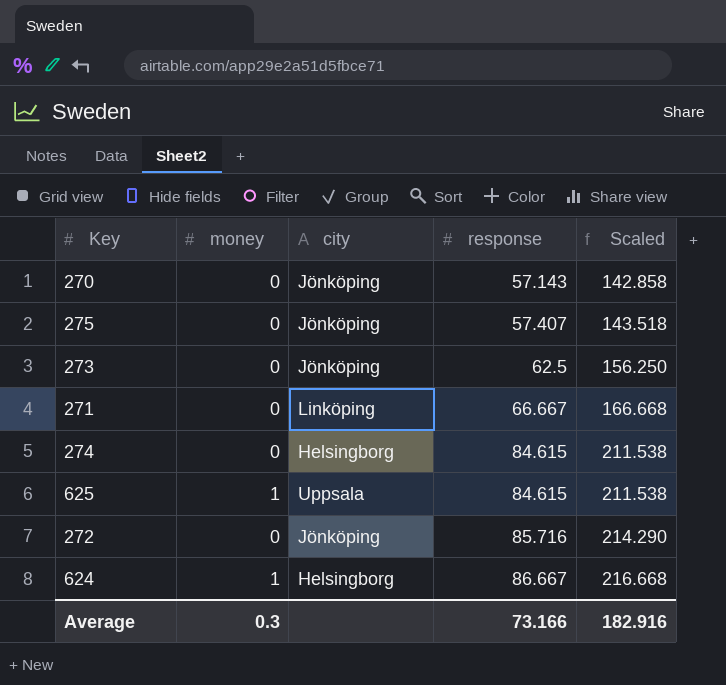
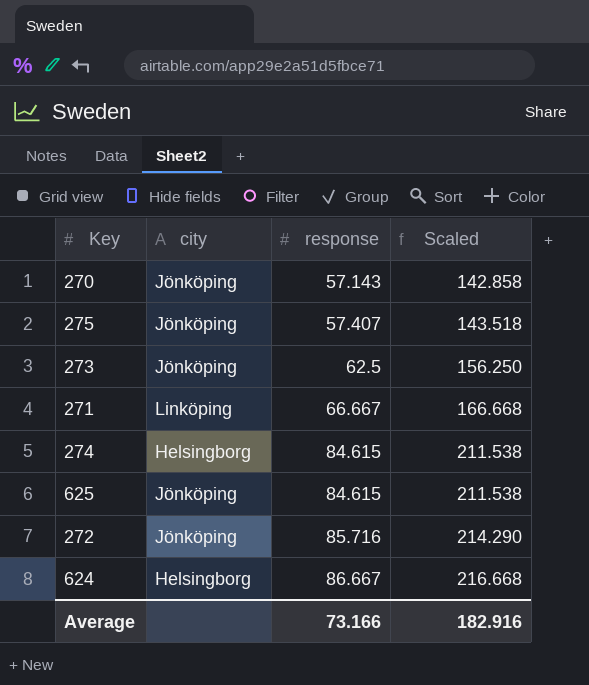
column money | position: 2 -> none
625 | city: Uppsala -> Jönköping

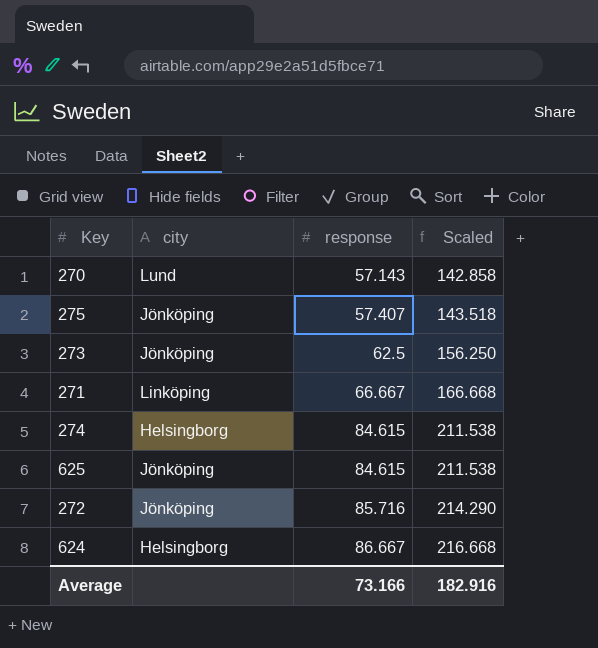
270 | city: Jönköping -> Lund

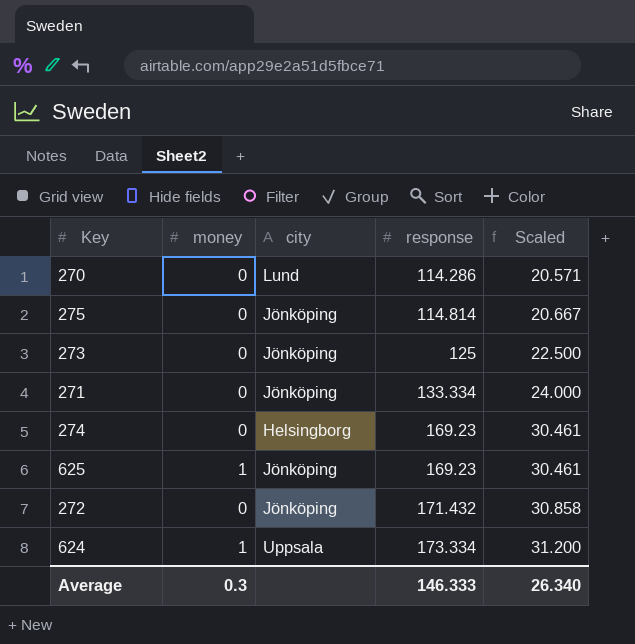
column money | position: none -> 2
column Scaled | formula: [response] * 2.5 -> [response] * 0.18
270 | response: 57.143 -> 114.286
275 | response: 57.407 -> 114.814
273 | response: 62.5 -> 125
271 | city: Linköping -> Jönköping
271 | response: 66.667 -> 133.334
274 | response: 84.615 -> 169.23
625 | response: 84.615 -> 169.23
272 | response: 85.716 -> 171.432
624 | city: Helsingborg -> Uppsala
624 | response: 86.667 -> 173.334
Average | response: 73.166 -> 146.333
Average | Scaled: 182.916 -> 26.340

